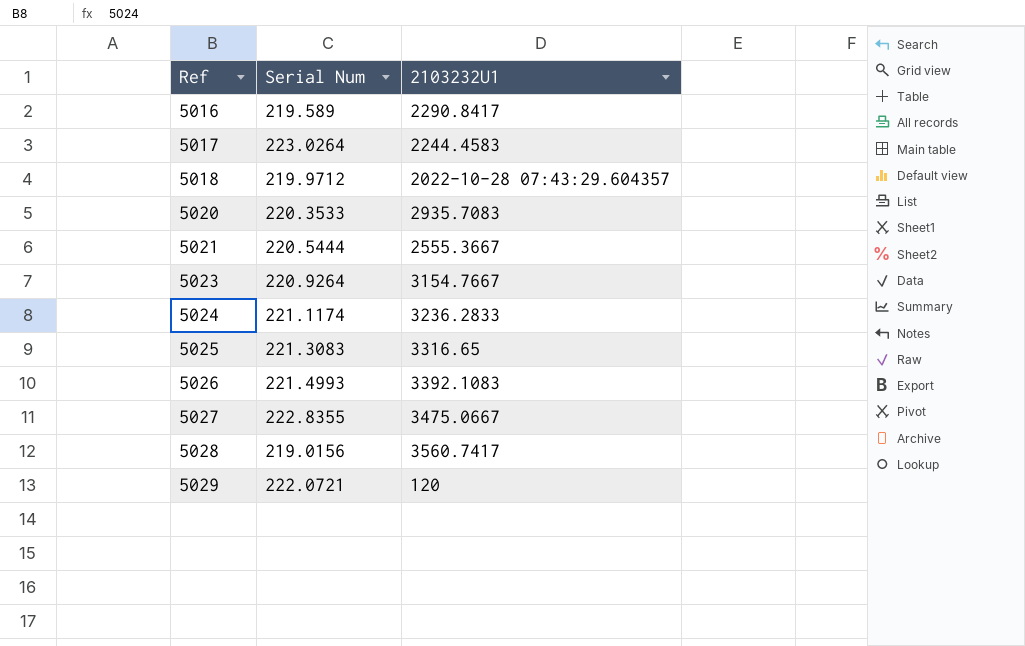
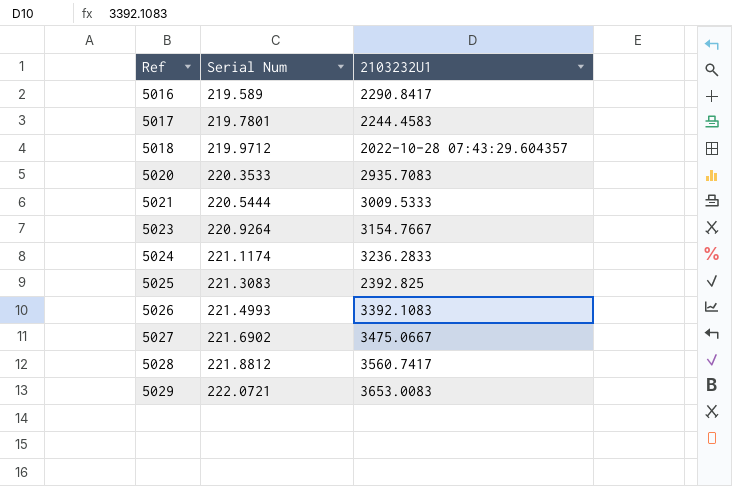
5017 | Serial Num: 223.0264 -> 219.7801
5021 | 2103232U1: 2555.3667 -> 3009.5333
5025 | 2103232U1: 3316.65 -> 2392.825
5027 | Serial Num: 222.8355 -> 221.6902
5028 | Serial Num: 219.0156 -> 221.8812
5029 | 2103232U1: 120 -> 3653.0083

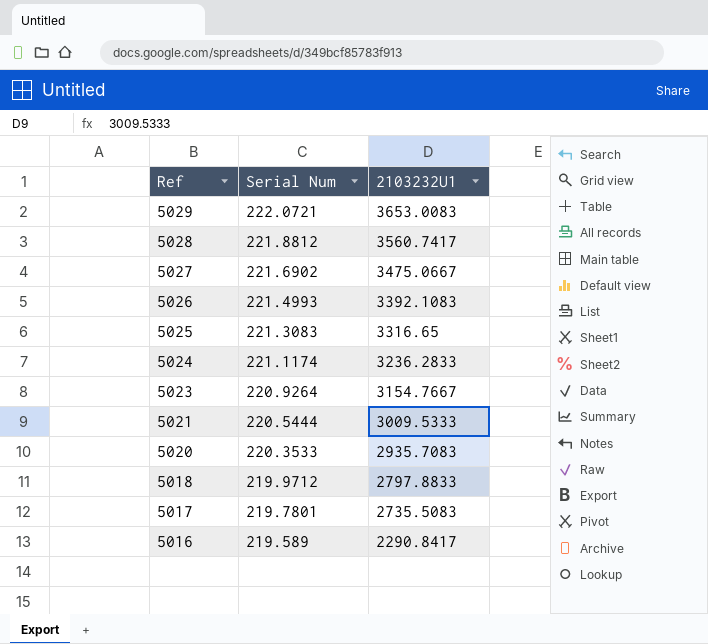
row order: Ref ascending -> Ref descending
5025 | 2103232U1: 2392.825 -> 3316.65
5018 | 2103232U1: 2022-10-28 07:43:29.604357 -> 2797.8833
5017 | 2103232U1: 2244.4583 -> 2735.5083

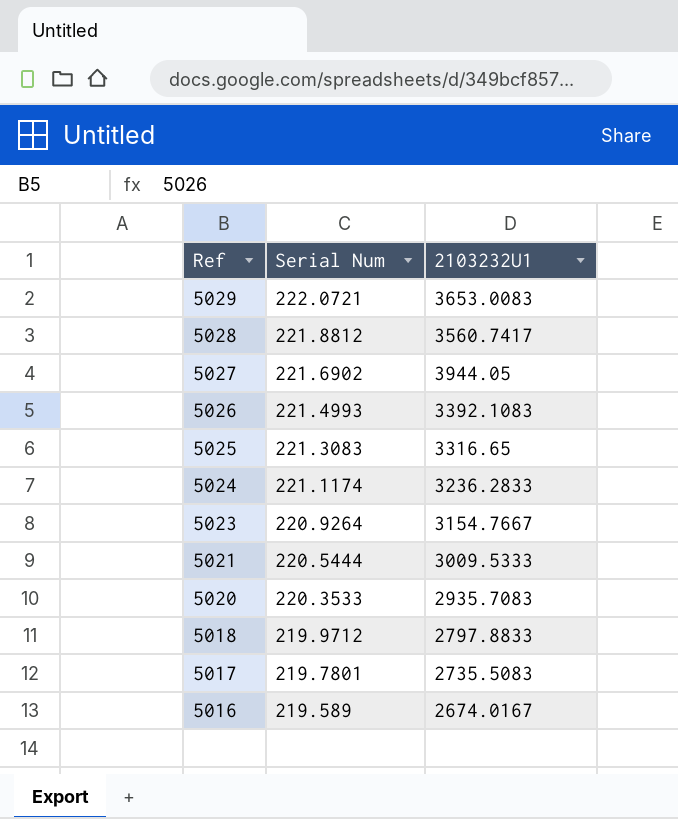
5027 | 2103232U1: 3475.0667 -> 3944.05
5016 | 2103232U1: 2290.8417 -> 2674.0167

